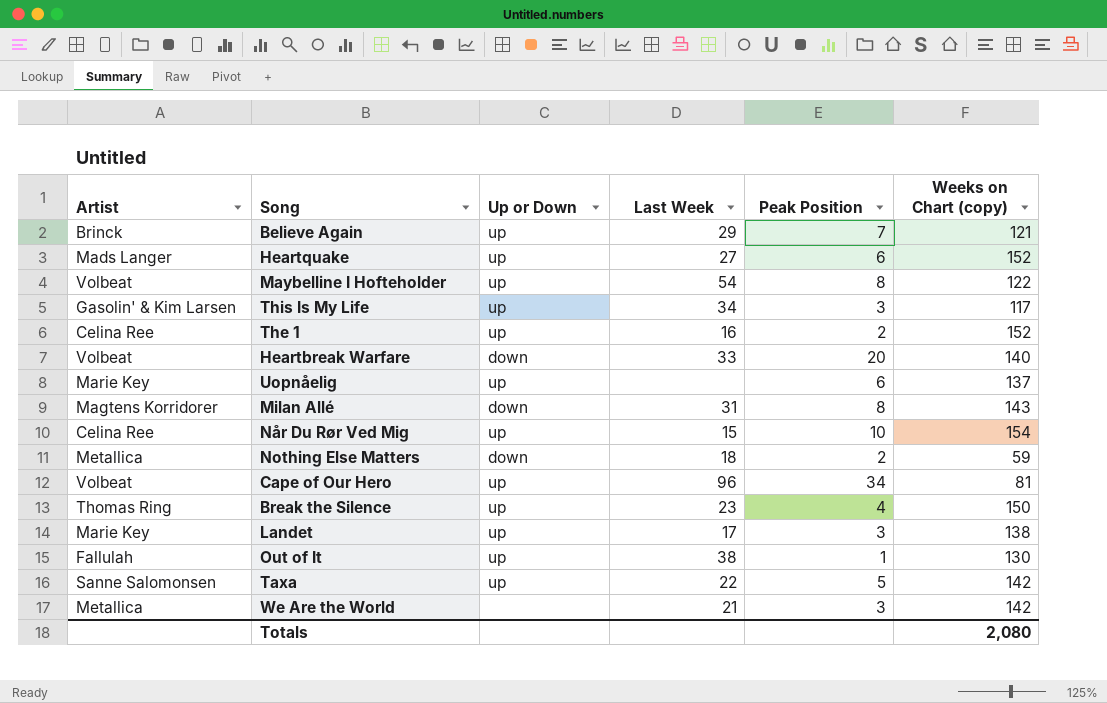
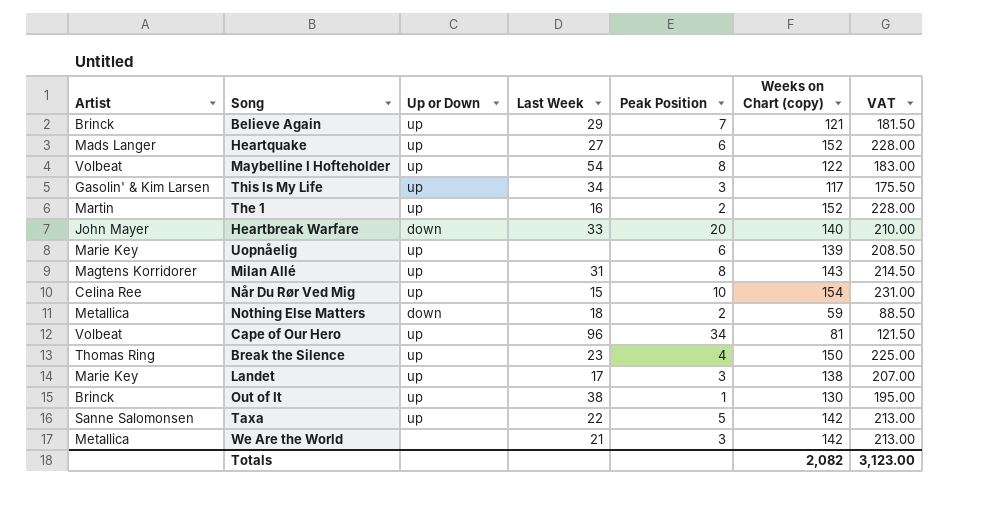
column VAT | formula: none -> [Weeks on Chart (copy)] * 1.5
The 1 | Artist: Celina Ree -> Martin
Heartbreak Warfare | Artist: Volbeat -> John Mayer
Uopnåelig | Weeks on Chart (copy): 137 -> 139
Milan Allé | Up or Down: down -> up
Out of It | Artist: Fallulah -> Brinck
Totals | Weeks on Chart (copy): 2,080 -> 2,082

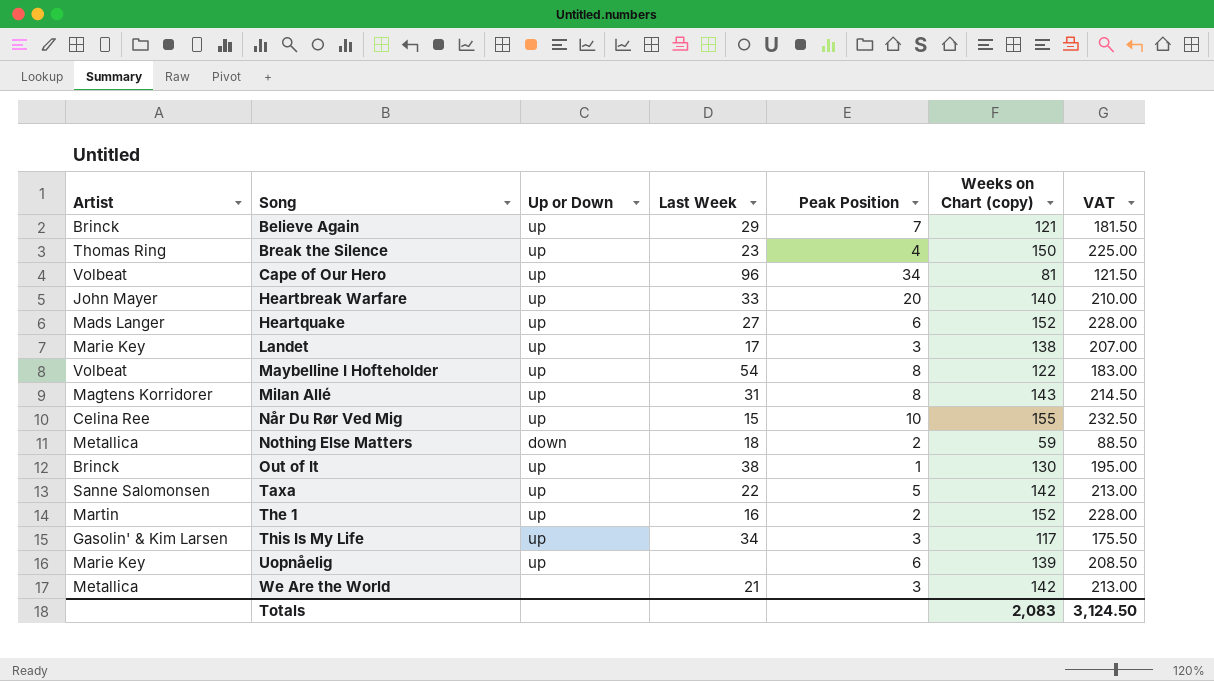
row order: none -> Song ascending
Heartbreak Warfare | Up or Down: down -> up
Når Du Rør Ved Mig | Weeks on Chart (copy): 154 -> 155
Når Du Rør Ved Mig | VAT: 231.00 -> 232.50
Totals | Weeks on Chart (copy): 2,082 -> 2,083
Totals | VAT: 3,123.00 -> 3,124.50

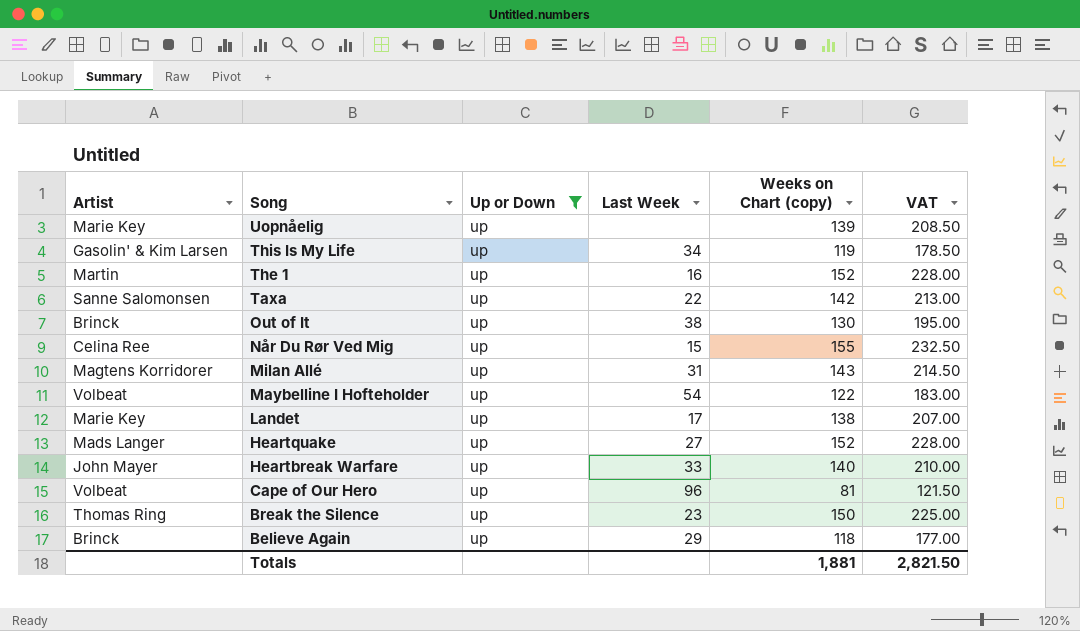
filter: none -> Up or Down = up
row order: Song ascending -> Song descending
column Peak Position | position: 5 -> none
This Is My Life | Weeks on Chart (copy): 117 -> 119
This Is My Life | VAT: 175.50 -> 178.50
Believe Again | Weeks on Chart (copy): 121 -> 118
Believe Again | VAT: 181.50 -> 177.00
Totals | Weeks on Chart (copy): 2,083 -> 1,881
Totals | VAT: 3,124.50 -> 2,821.50

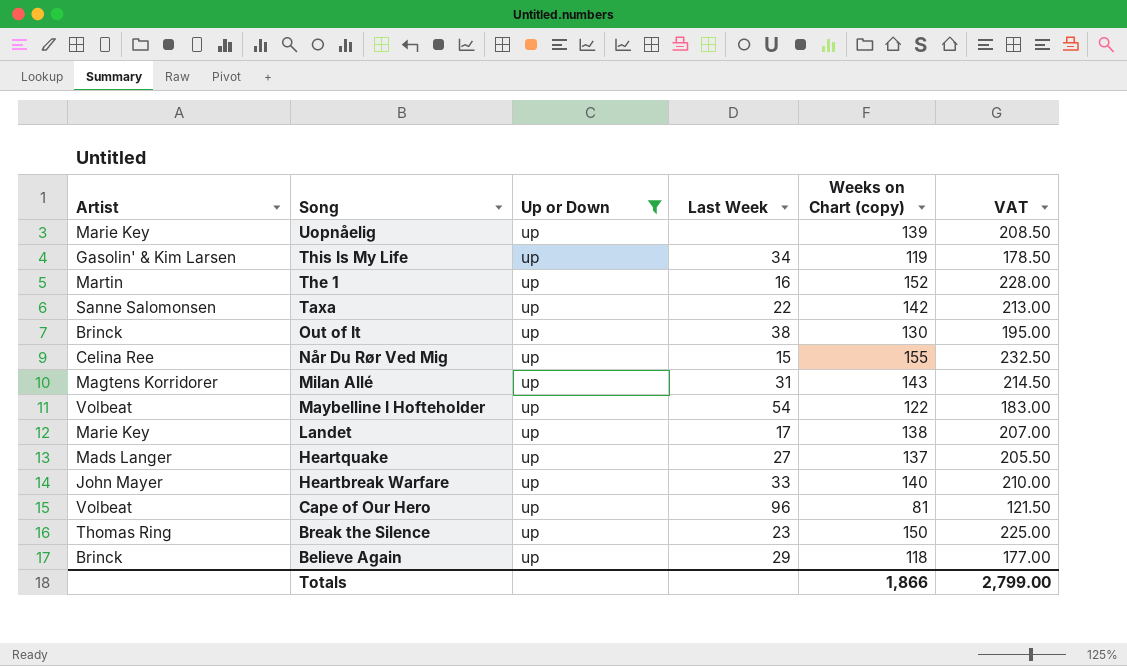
Heartquake | Weeks on Chart (copy): 152 -> 137
Heartquake | VAT: 228.00 -> 205.50
Totals | Weeks on Chart (copy): 1,881 -> 1,866
Totals | VAT: 2,821.50 -> 2,799.00

